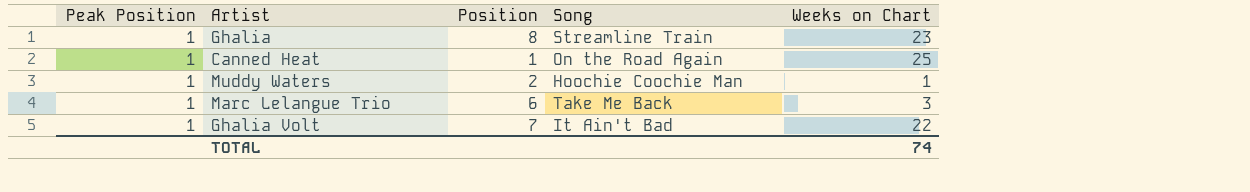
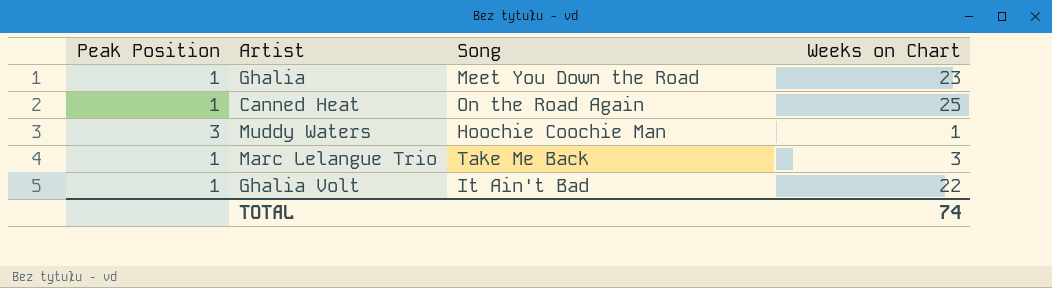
column Position | position: 3 -> none
Ghalia | Song: Streamline Train -> Meet You Down the Road
Muddy Waters | Peak Position: 1 -> 3

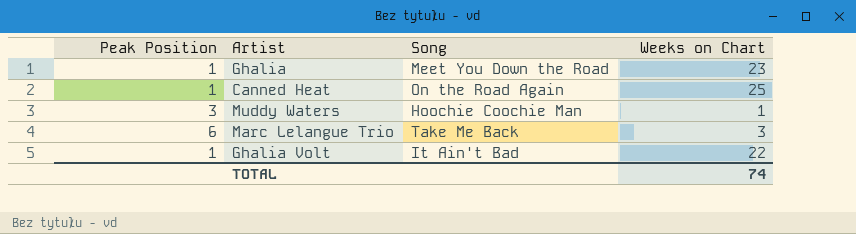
Marc Lelangue Trio | Peak Position: 1 -> 6

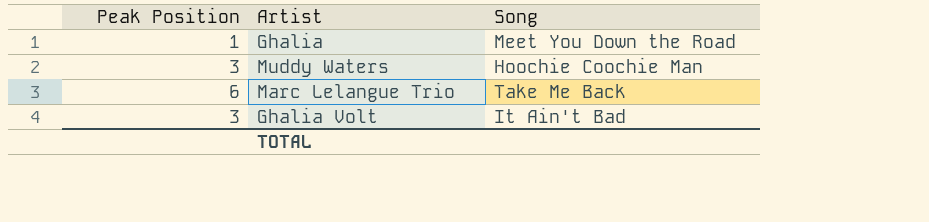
column Weeks on Chart | position: 4 -> none
row Canned Heat: 1 | On the Road Again | 25 -> none
Ghalia Volt | Peak Position: 1 -> 3

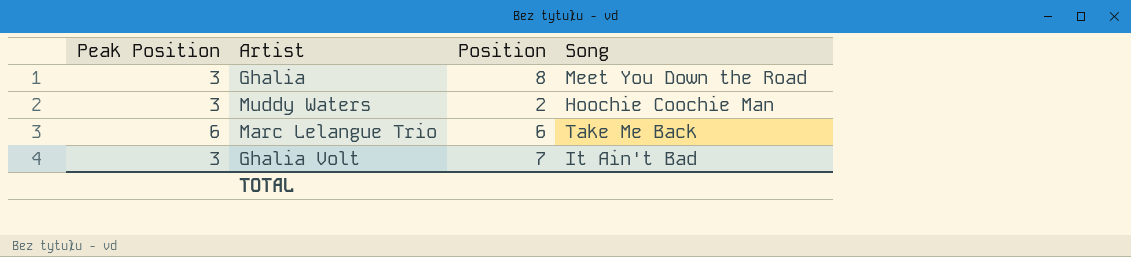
column Position | position: none -> 3
Ghalia | Peak Position: 1 -> 3

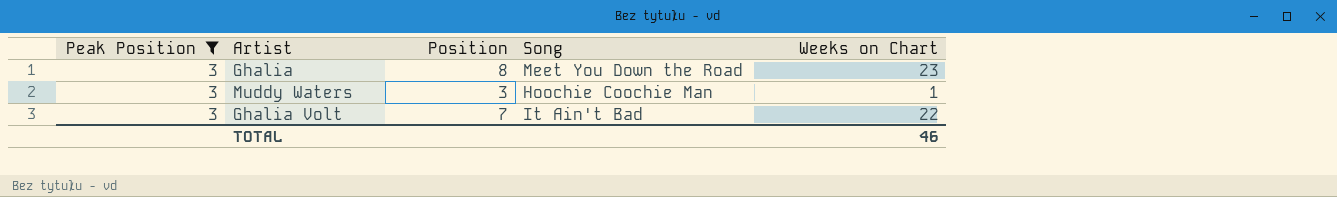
filter: none -> Peak Position = 3
column Weeks on Chart | position: none -> 5
Muddy Waters | Position: 2 -> 3

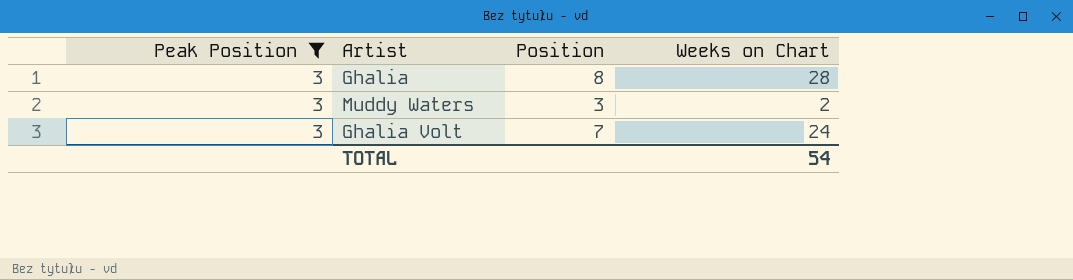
column Song | position: 4 -> none
Ghalia | Weeks on Chart: 23 -> 28
Muddy Waters | Weeks on Chart: 1 -> 2
Ghalia Volt | Weeks on Chart: 22 -> 24
TOTAL | Weeks on Chart: 46 -> 54

